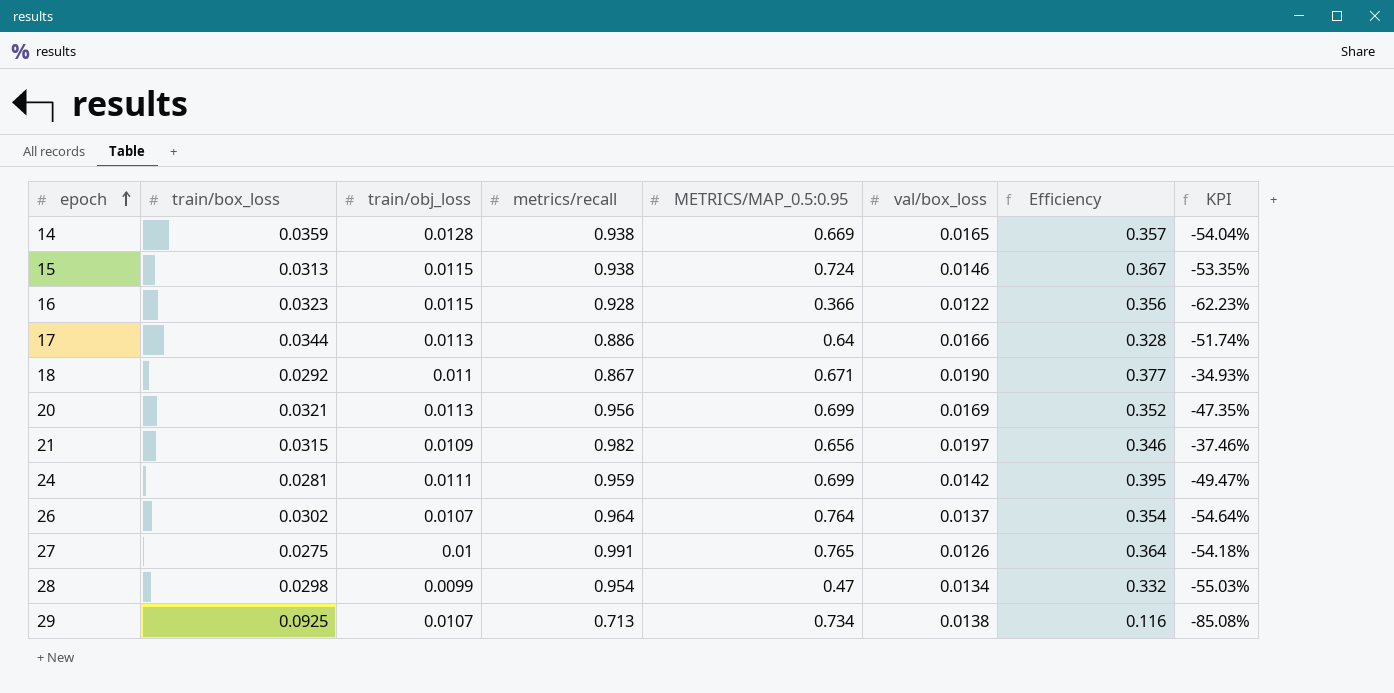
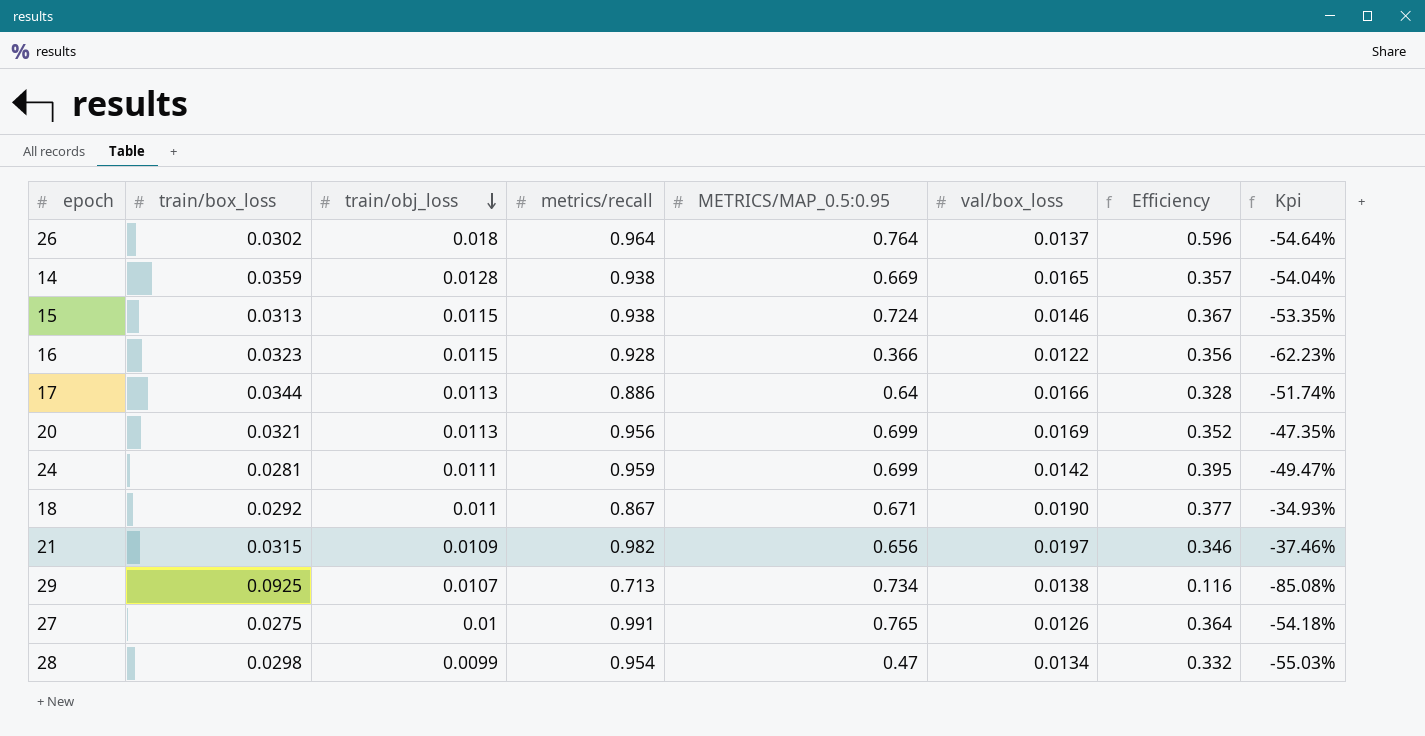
row order: epoch ascending -> train/obj_loss descending
column name: KPI -> Kpi
26 | train/obj_loss: 0.0107 -> 0.018
26 | Efficiency: 0.354 -> 0.596

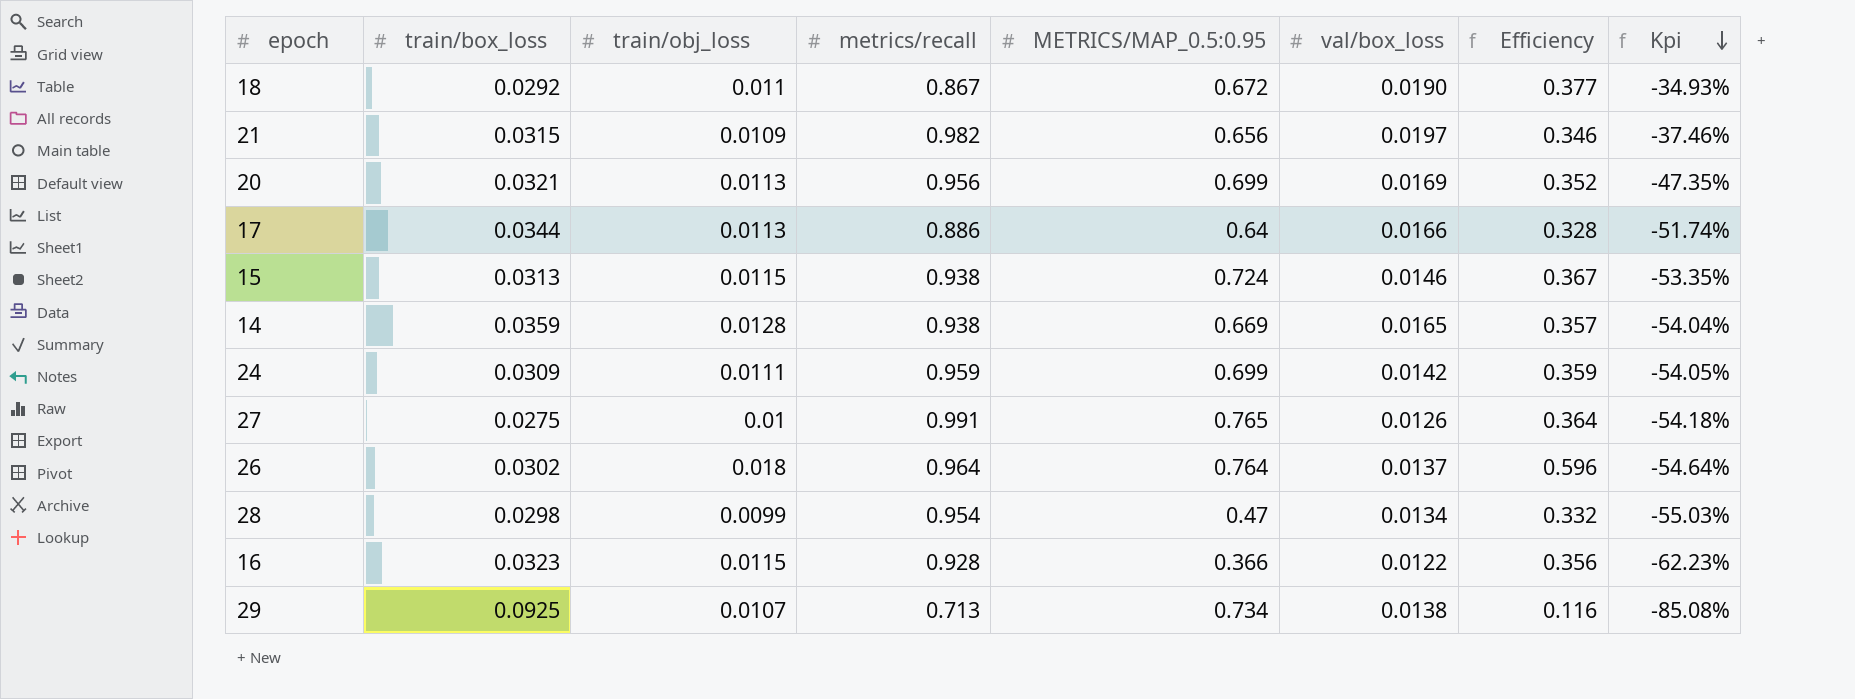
row order: train/obj_loss descending -> Kpi descending
18 | METRICS/MAP_0.5:0.95: 0.671 -> 0.672
24 | train/box_loss: 0.0281 -> 0.0309
24 | Efficiency: 0.395 -> 0.359
24 | Kpi: -49.47% -> -54.05%

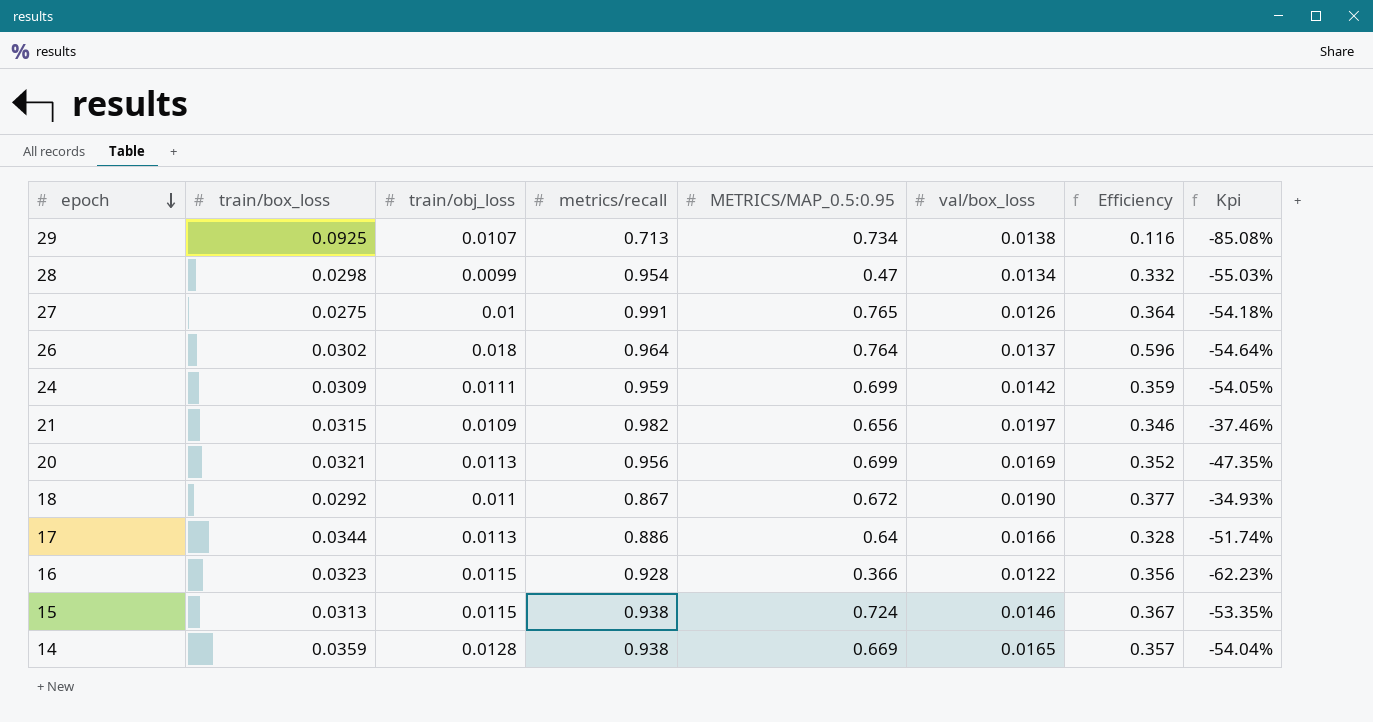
row order: Kpi descending -> epoch descending

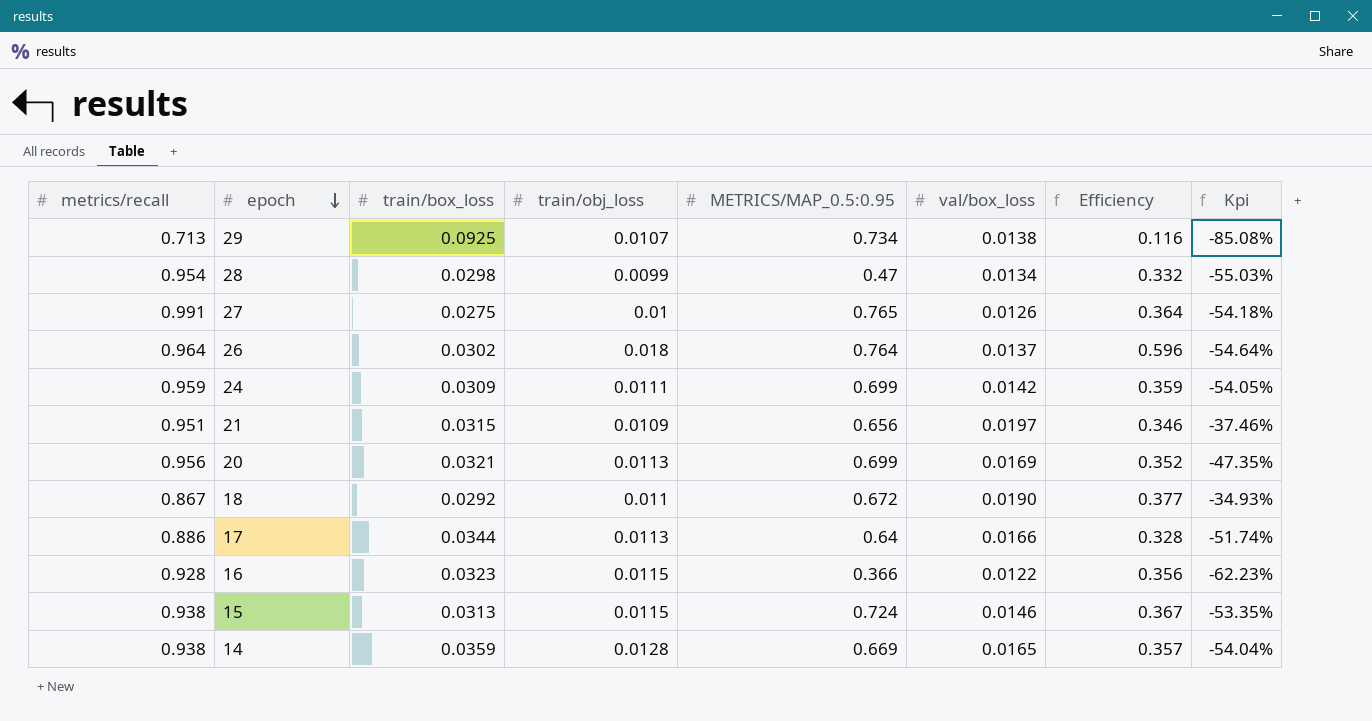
column metrics/recall | position: 4 -> 1
21 | metrics/recall: 0.982 -> 0.951

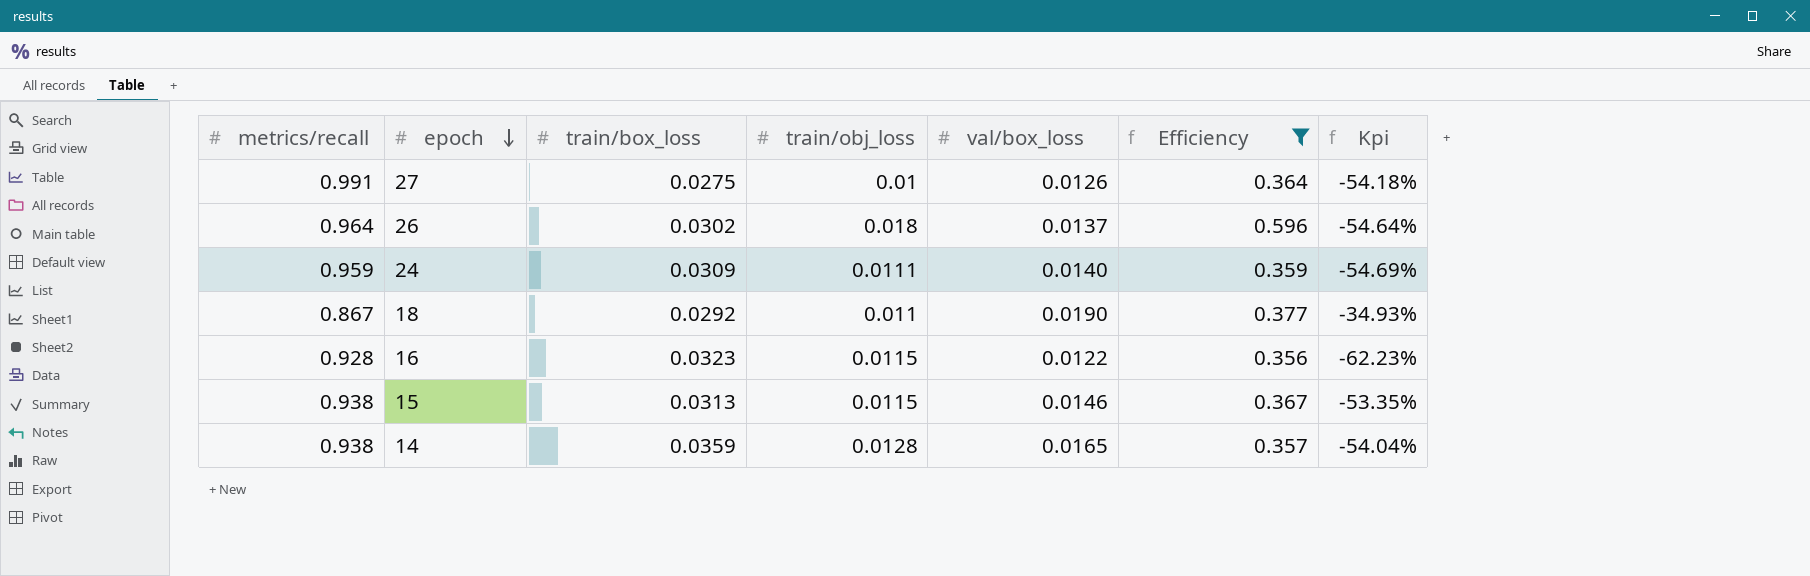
filter: none -> Efficiency >= 0.356
column METRICS/MAP_0.5:0.95 | position: 5 -> none
24 | val/box_loss: 0.0142 -> 0.0140
24 | Kpi: -54.05% -> -54.69%

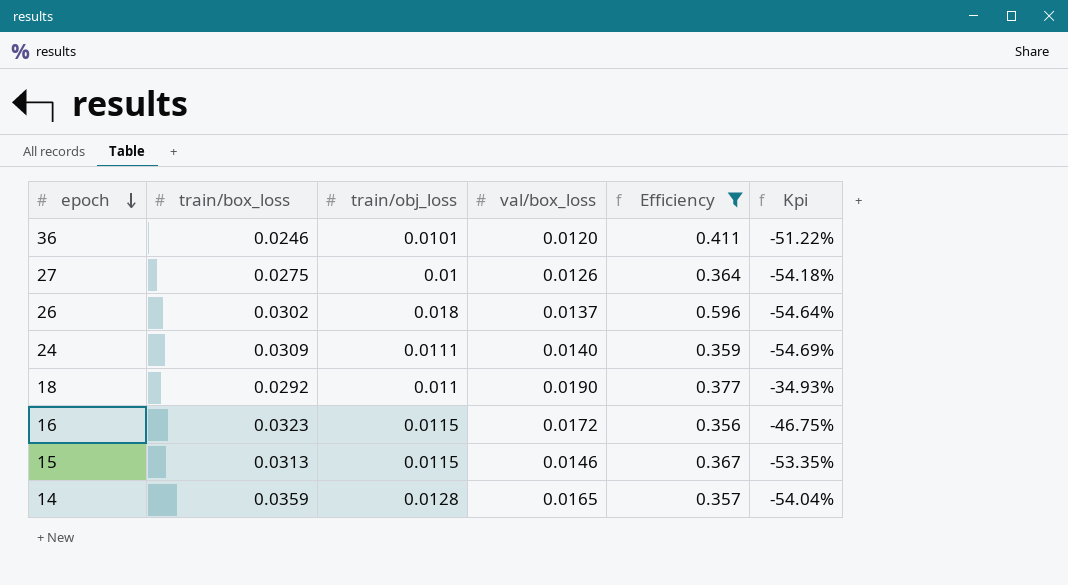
column metrics/recall | position: 1 -> none
row 36: none -> 0.0246 | 0.0101 | 0.0120 | 0.411 | -51.22%
16 | val/box_loss: 0.0122 -> 0.0172
16 | Kpi: -62.23% -> -46.75%

